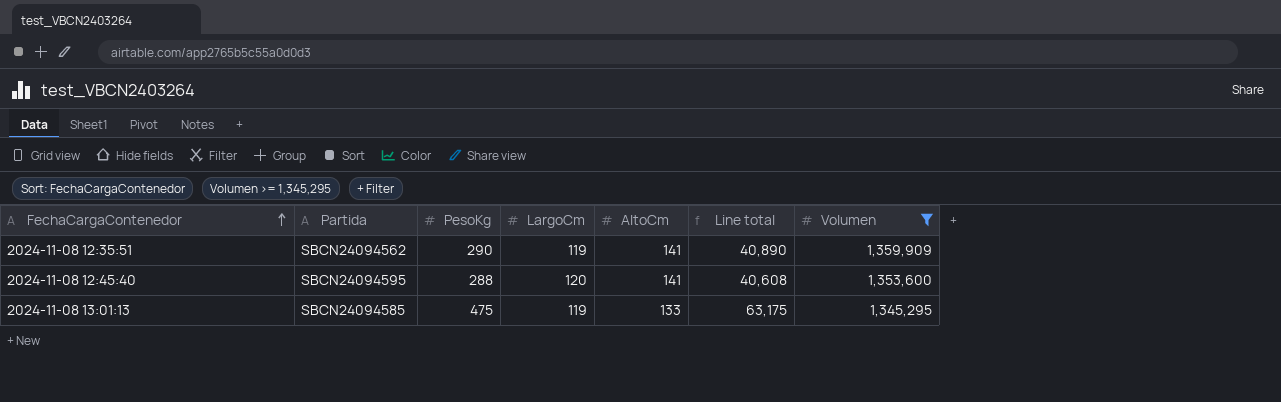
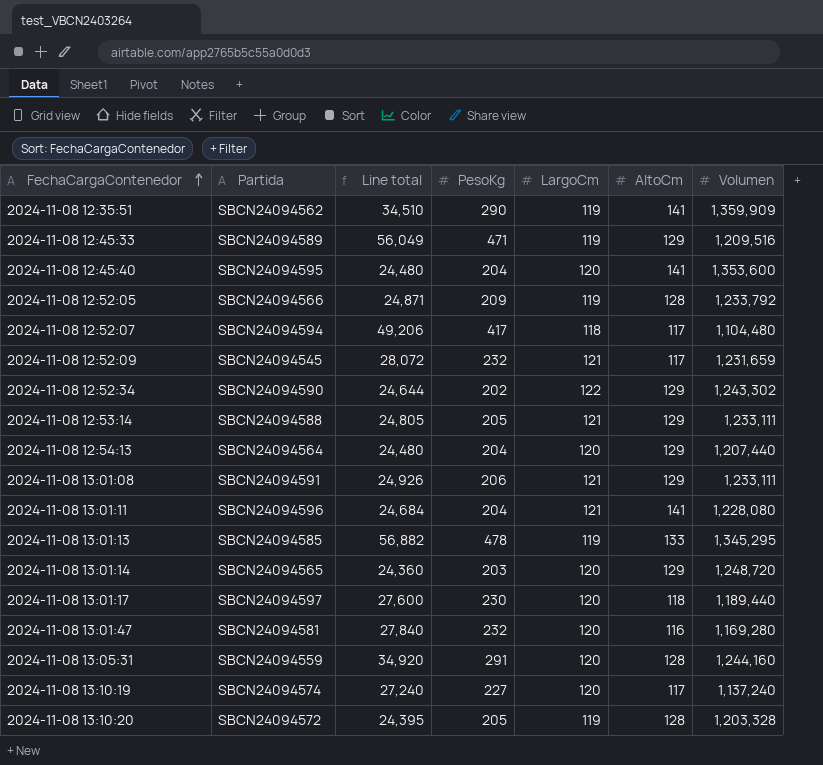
filter: Volumen >= 1,345,295 -> none
column Line total | formula: [PesoKg] * [AltoCm] -> [PesoKg] * [LargoCm]
column Line total | position: 6 -> 3
2024-11-08 12:45:40 | PesoKg: 288 -> 204
2024-11-08 13:01:13 | PesoKg: 475 -> 478

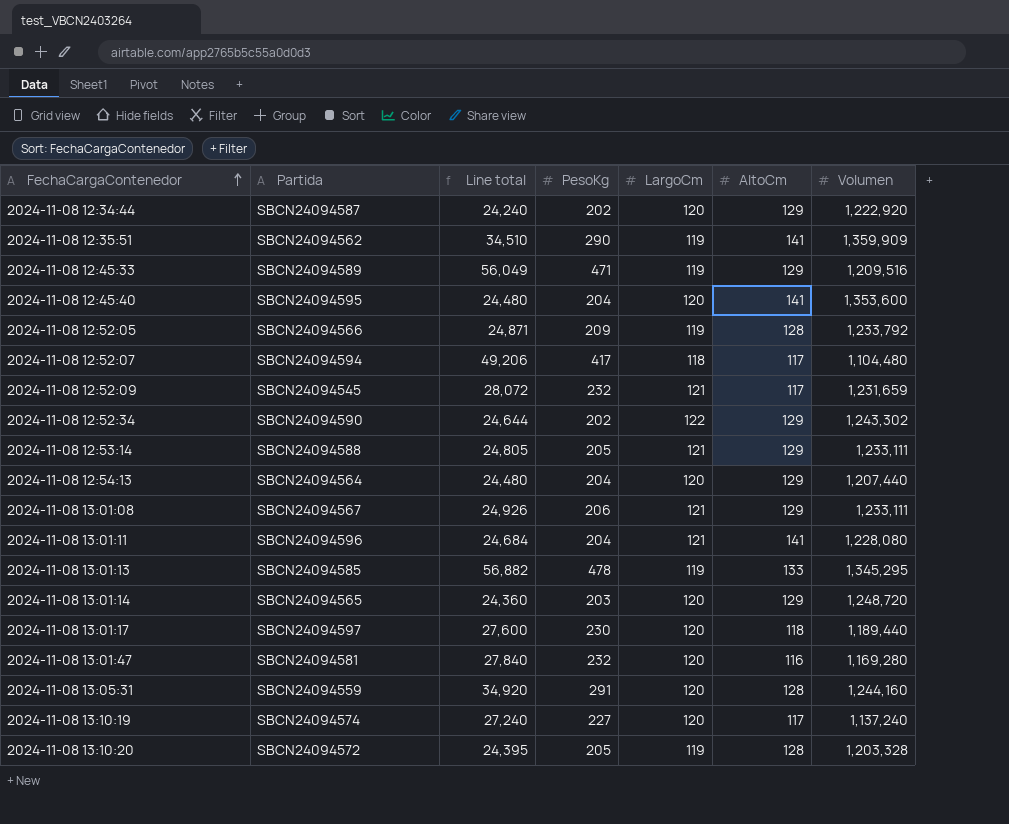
row 2024-11-08 12:34:44: none -> SBCN24094587 | 24,240 | 202 | 120 | 129 | 1,222,920
2024-11-08 13:01:08 | Partida: SBCN24094591 -> SBCN24094567

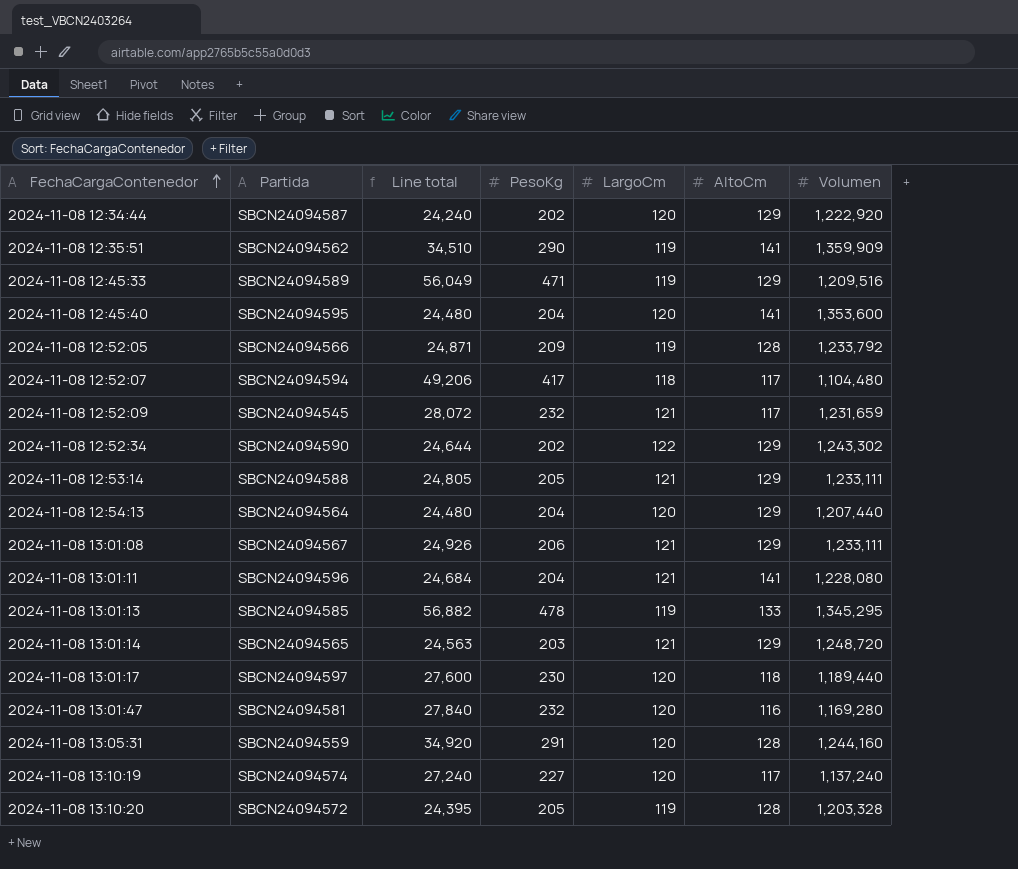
2024-11-08 13:01:14 | Line total: 24,360 -> 24,563
2024-11-08 13:01:14 | LargoCm: 120 -> 121

